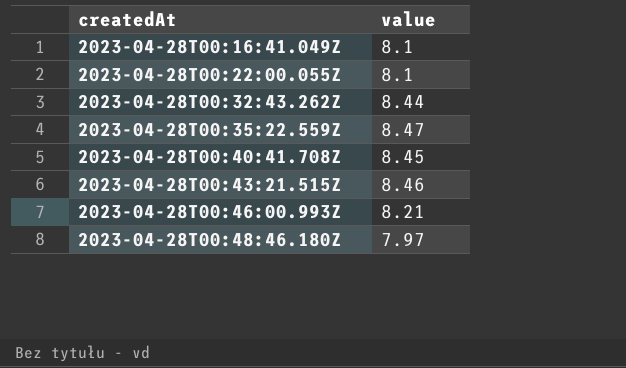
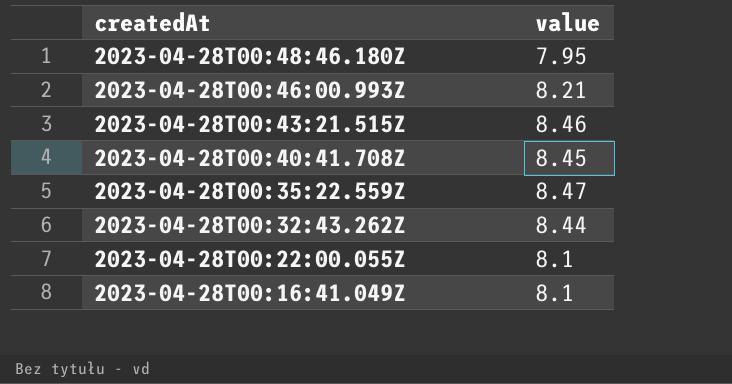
row order: createdAt ascending -> createdAt descending
2023-04-28T00:48:46.180Z | value: 7.97 -> 7.95

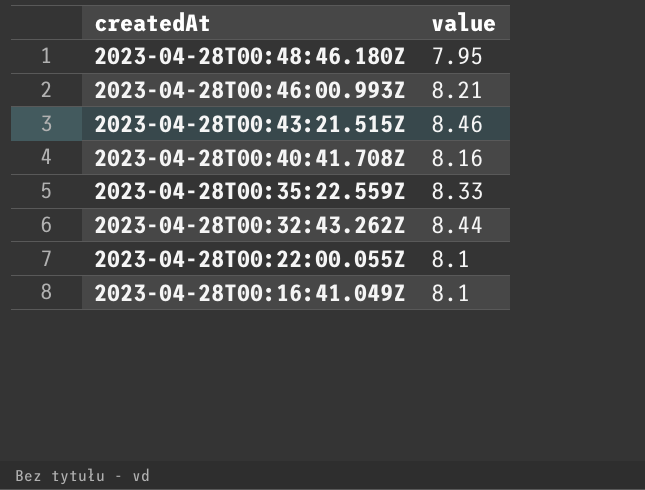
2023-04-28T00:40:41.708Z | value: 8.45 -> 8.16
2023-04-28T00:35:22.559Z | value: 8.47 -> 8.33

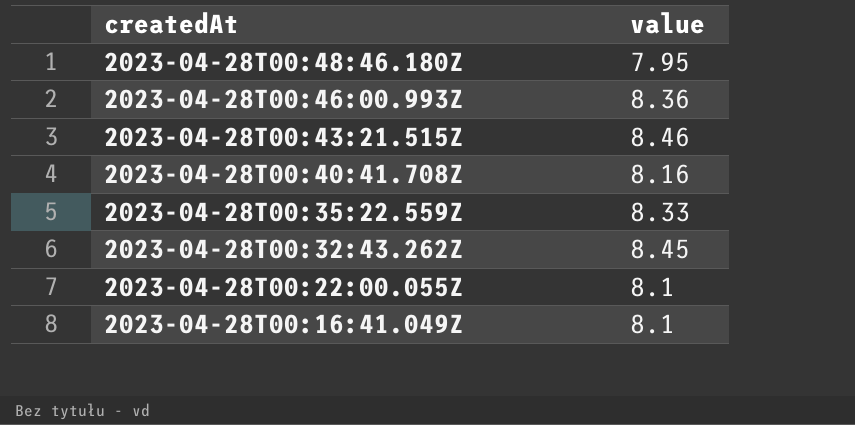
2023-04-28T00:46:00.993Z | value: 8.21 -> 8.36
2023-04-28T00:32:43.262Z | value: 8.44 -> 8.45

